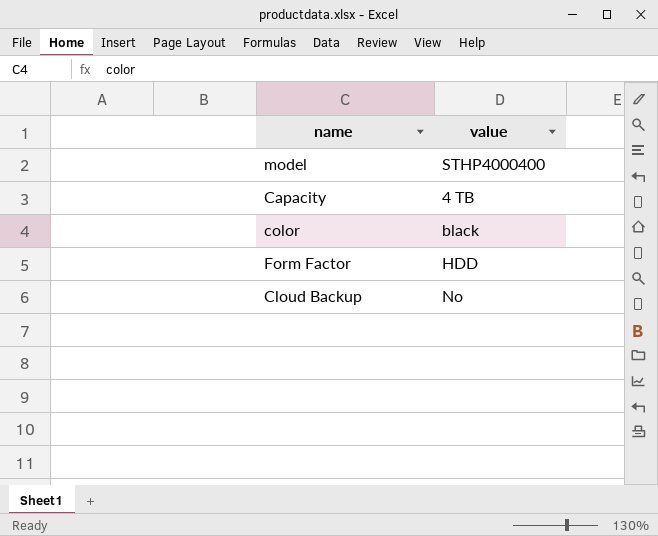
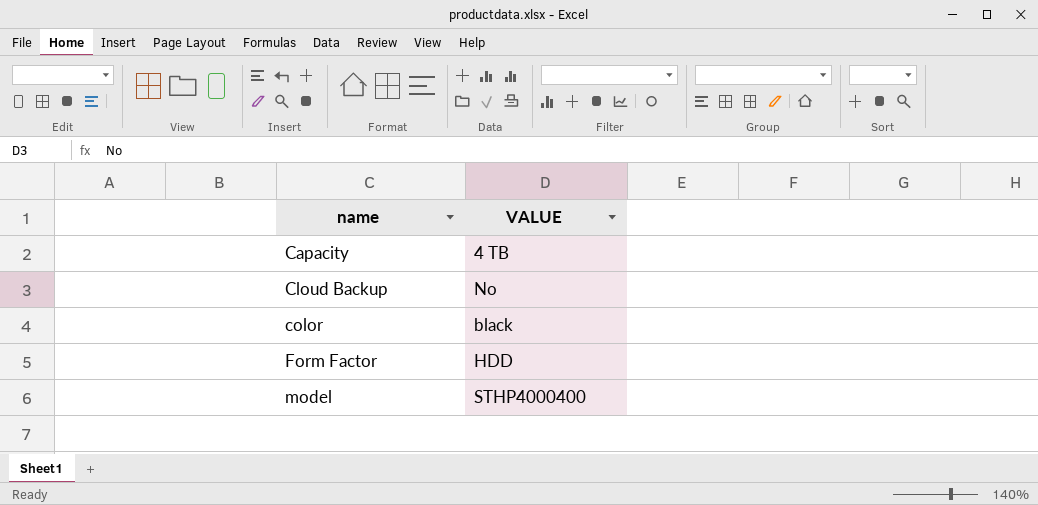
row order: none -> name ascending
column name: value -> VALUE

